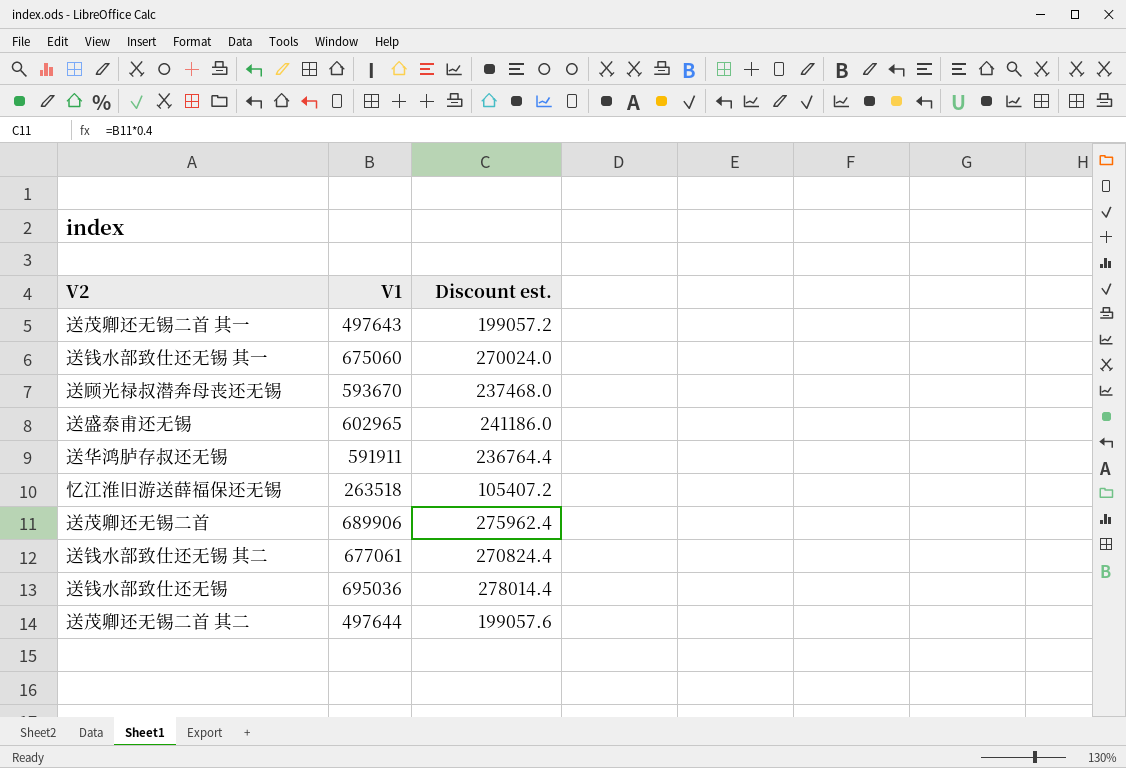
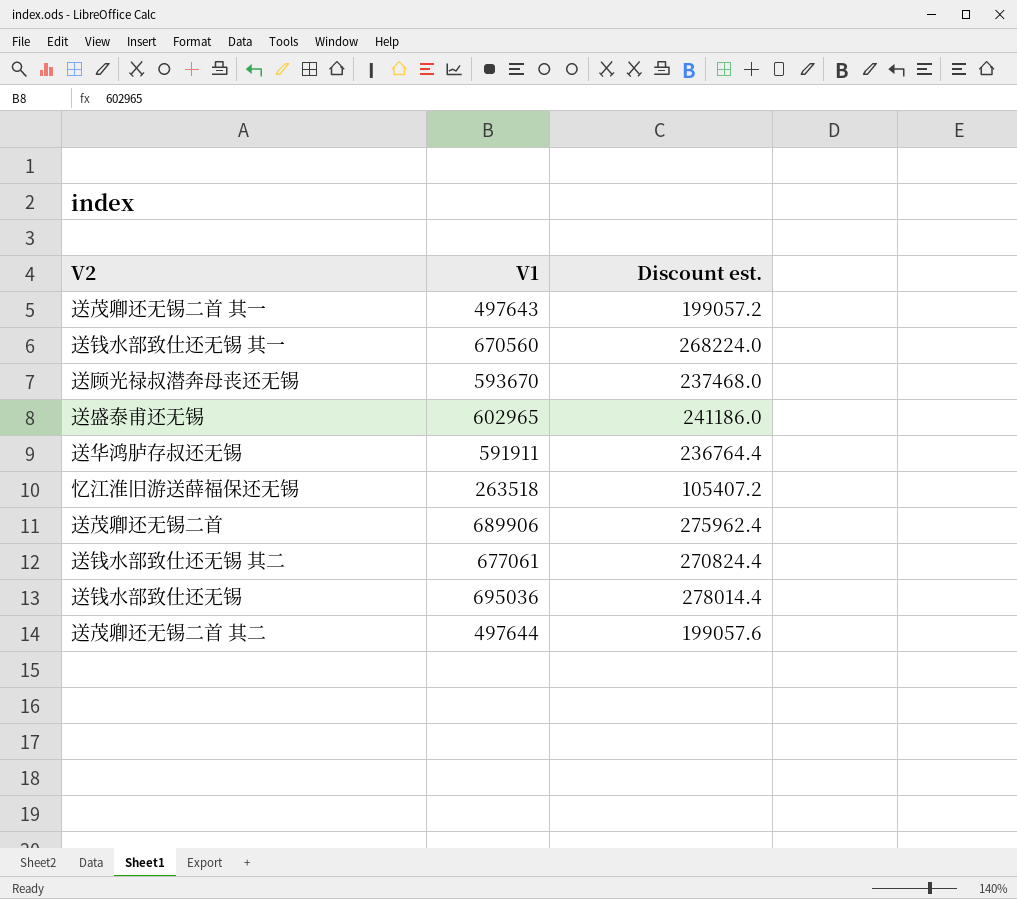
送钱水部致仕还无锡 其一 | V1: 675060 -> 670560
送钱水部致仕还无锡 其一 | Discount est.: 270024.0 -> 268224.0

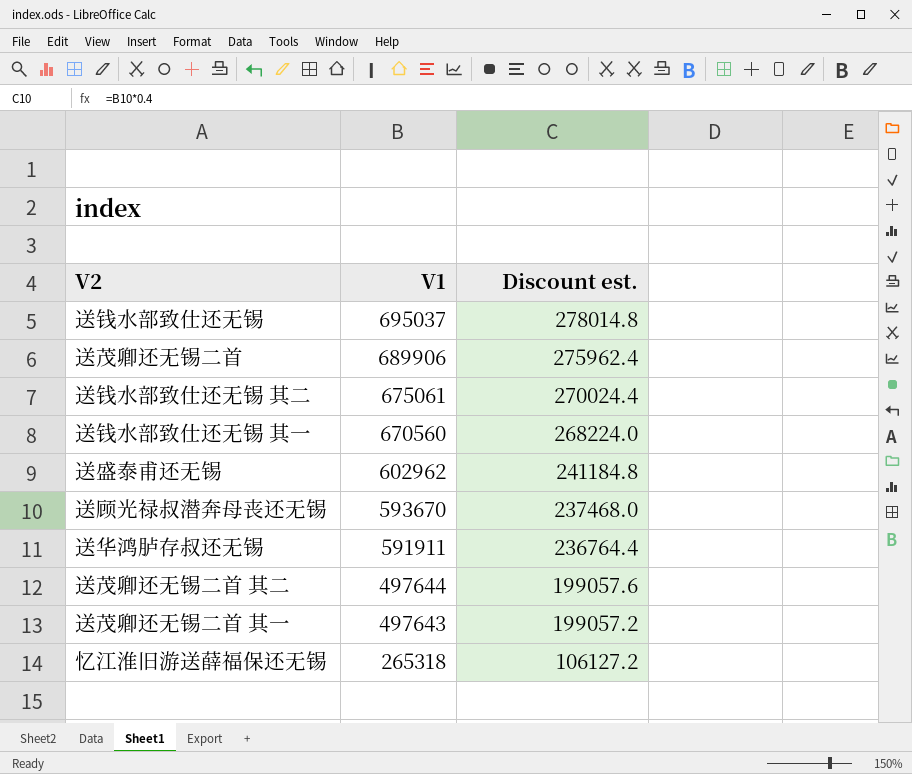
row order: none -> V1 descending
送钱水部致仕还无锡 | V1: 695036 -> 695037
送钱水部致仕还无锡 | Discount est.: 278014.4 -> 278014.8
送钱水部致仕还无锡 其二 | V1: 677061 -> 675061
送钱水部致仕还无锡 其二 | Discount est.: 270824.4 -> 270024.4
送盛泰甫还无锡 | V1: 602965 -> 602962
送盛泰甫还无锡 | Discount est.: 241186.0 -> 241184.8
忆江淮旧游送薛福保还无锡 | V1: 263518 -> 265318
忆江淮旧游送薛福保还无锡 | Discount est.: 105407.2 -> 106127.2

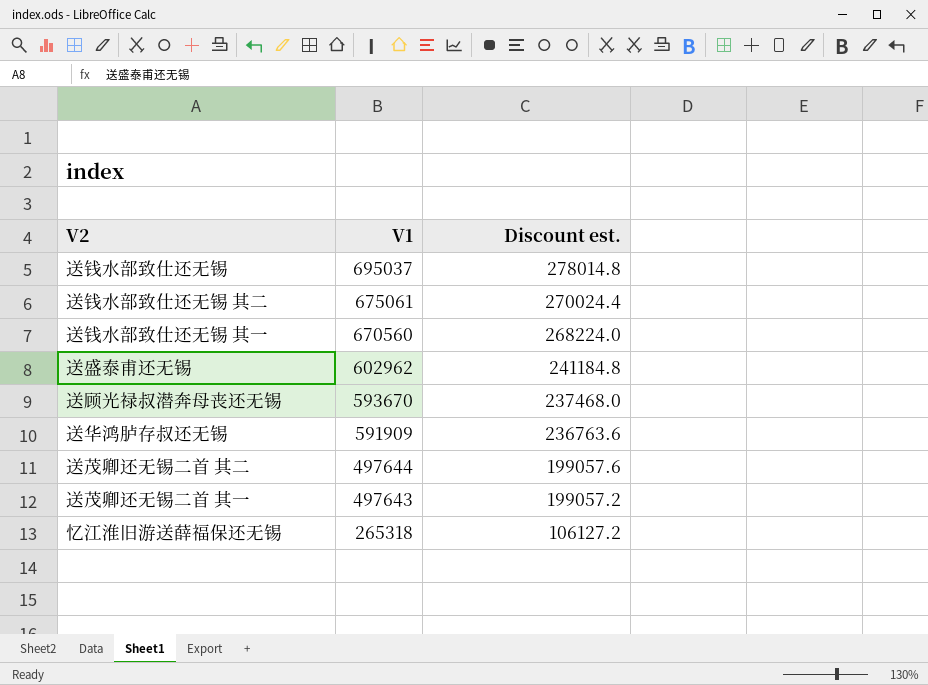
row 送茂卿还无锡二首: 689906 | 275962.4 -> none
送华鸿胪存叔还无锡 | V1: 591911 -> 591909
送华鸿胪存叔还无锡 | Discount est.: 236764.4 -> 236763.6

